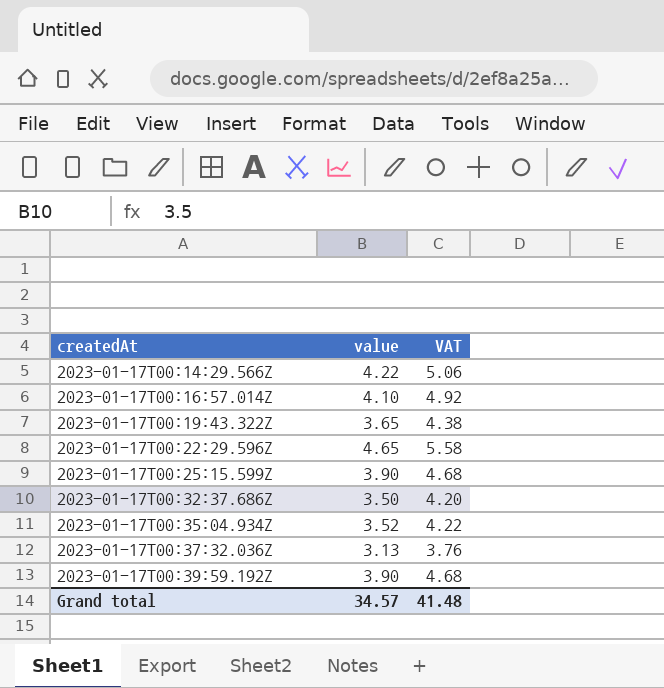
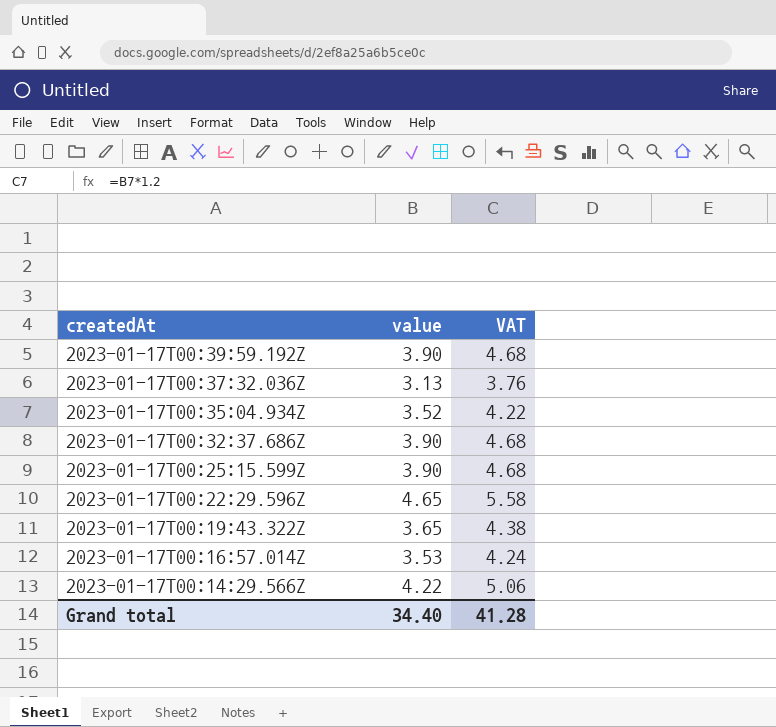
row order: createdAt ascending -> createdAt descending
2023-01-17T00:32:37.686Z | value: 3.50 -> 3.90
2023-01-17T00:32:37.686Z | VAT: 4.20 -> 4.68
2023-01-17T00:16:57.014Z | value: 4.10 -> 3.53
2023-01-17T00:16:57.014Z | VAT: 4.92 -> 4.24
Grand total | value: 34.57 -> 34.40
Grand total | VAT: 41.48 -> 41.28

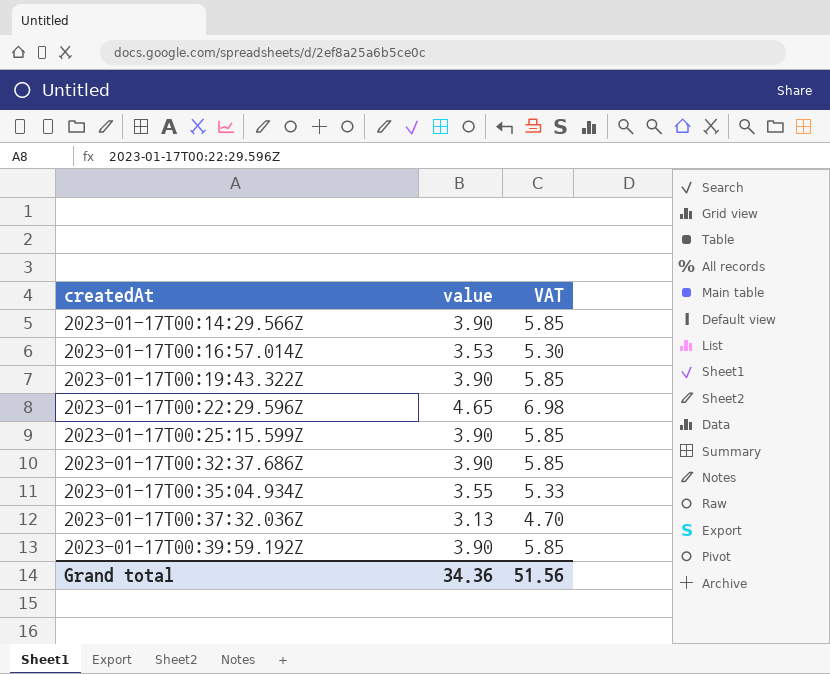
row order: createdAt descending -> createdAt ascending
column VAT | formula: [value] * 1.2 -> [value] * 1.5
2023-01-17T00:14:29.566Z | value: 4.22 -> 3.90
2023-01-17T00:19:43.322Z | value: 3.65 -> 3.90
2023-01-17T00:35:04.934Z | value: 3.52 -> 3.55
Grand total | value: 34.40 -> 34.36
Grand total | VAT: 41.28 -> 51.56

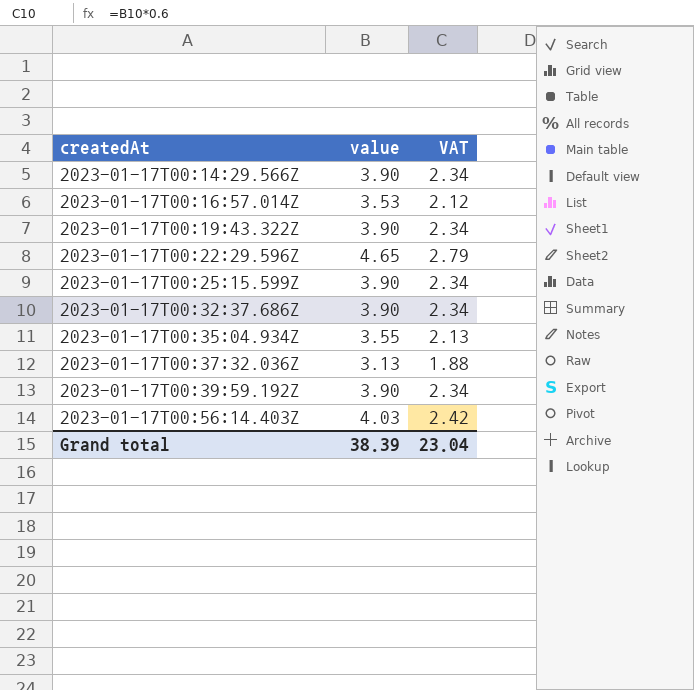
column VAT | formula: [value] * 1.5 -> [value] * 0.6
row 2023-01-17T00:56:14.403Z: none -> 4.03 | 2.42
Grand total | value: 34.36 -> 38.39
Grand total | VAT: 51.56 -> 23.04

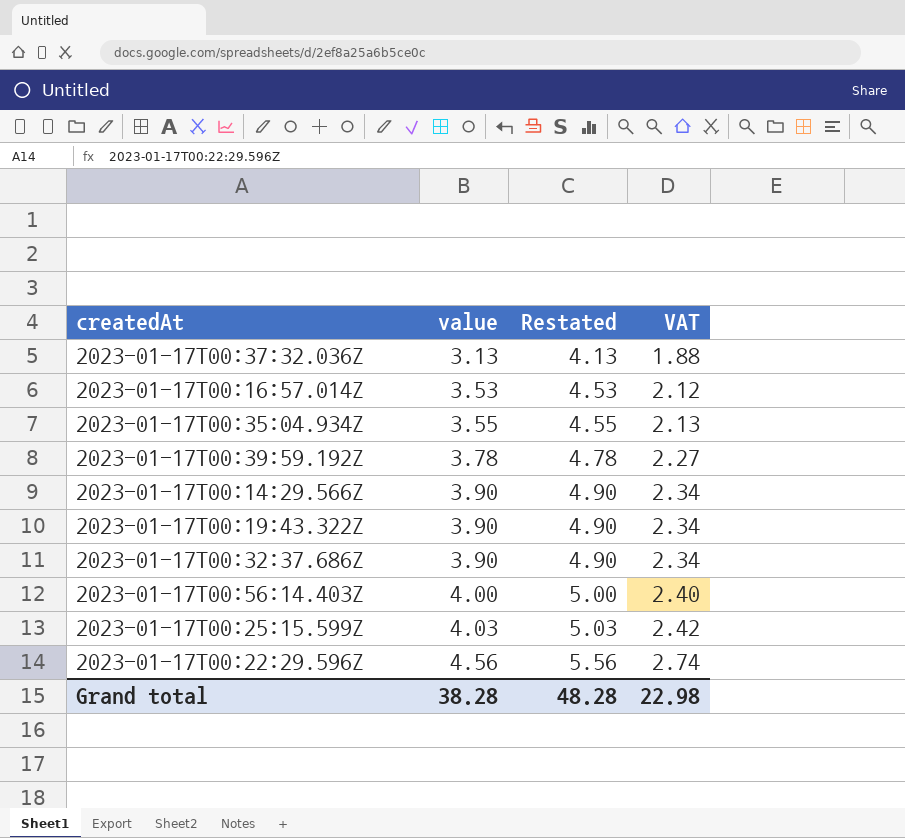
row order: createdAt ascending -> value ascending
column Restated | formula: none -> [value] + 1
2023-01-17T00:39:59.192Z | value: 3.90 -> 3.78
2023-01-17T00:39:59.192Z | VAT: 2.34 -> 2.27
2023-01-17T00:56:14.403Z | value: 4.03 -> 4.00
2023-01-17T00:56:14.403Z | VAT: 2.42 -> 2.40
2023-01-17T00:25:15.599Z | value: 3.90 -> 4.03
2023-01-17T00:25:15.599Z | VAT: 2.34 -> 2.42
2023-01-17T00:22:29.596Z | value: 4.65 -> 4.56
2023-01-17T00:22:29.596Z | VAT: 2.79 -> 2.74
Grand total | value: 38.39 -> 38.28
Grand total | VAT: 23.04 -> 22.98

